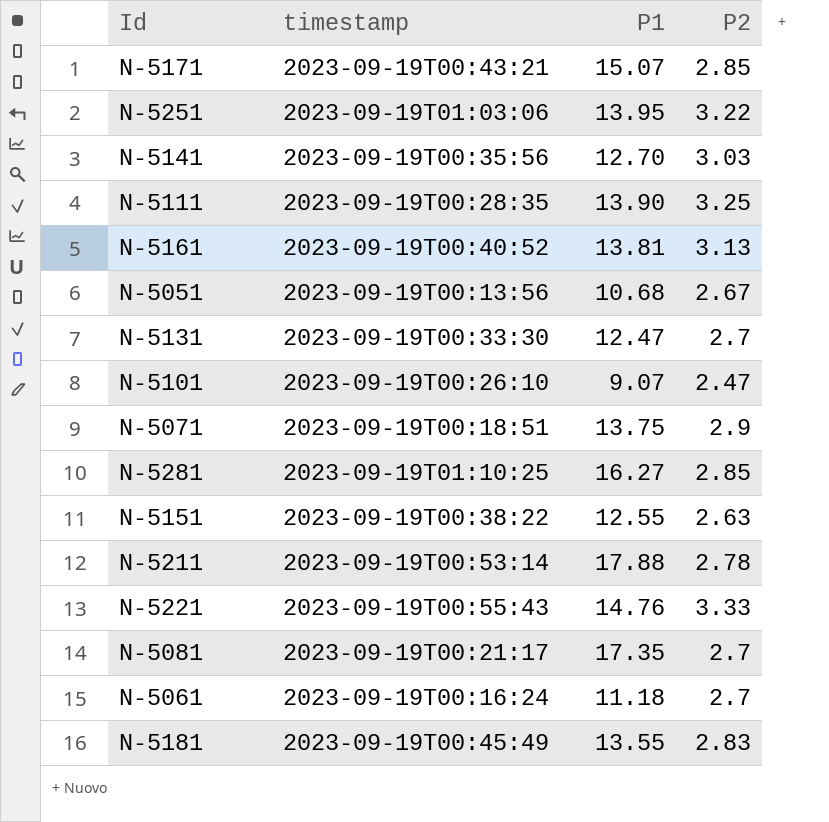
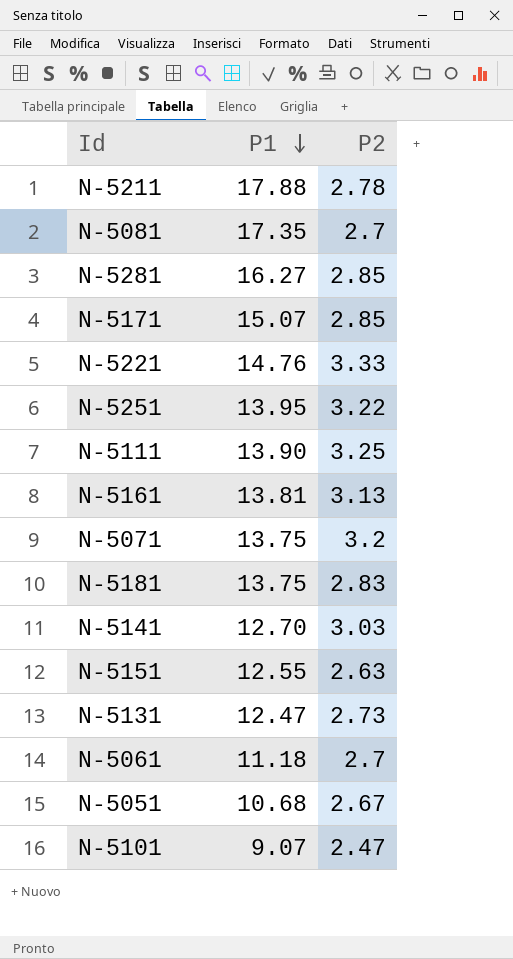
row order: none -> P1 descending
column timestamp | position: 2 -> none
N-5071 | P2: 2.9 -> 3.2
N-5181 | P1: 13.55 -> 13.75
N-5131 | P2: 2.7 -> 2.73

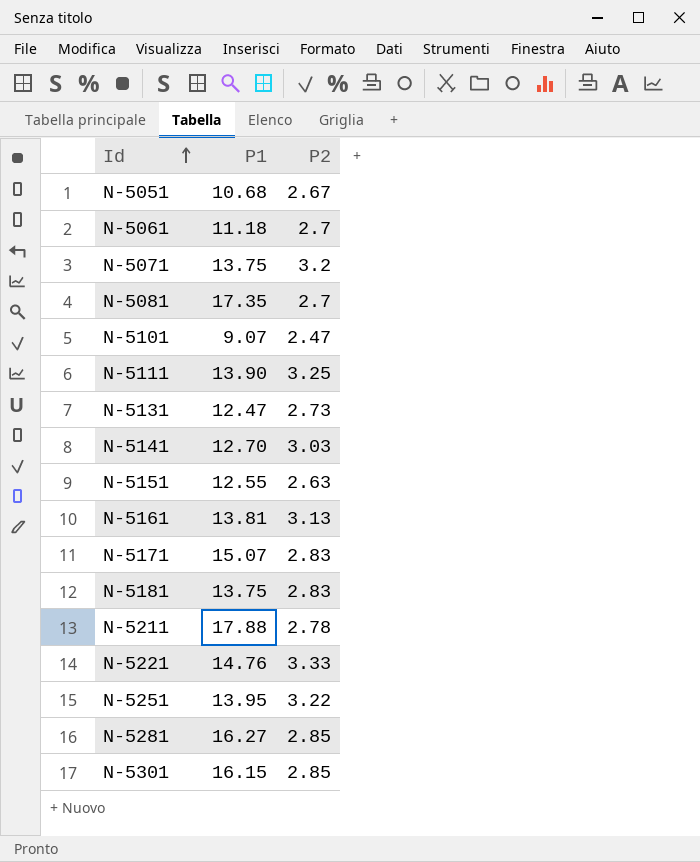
row order: P1 descending -> Id ascending
N-5171 | P2: 2.85 -> 2.83
row N-5301: none -> 16.15 | 2.85

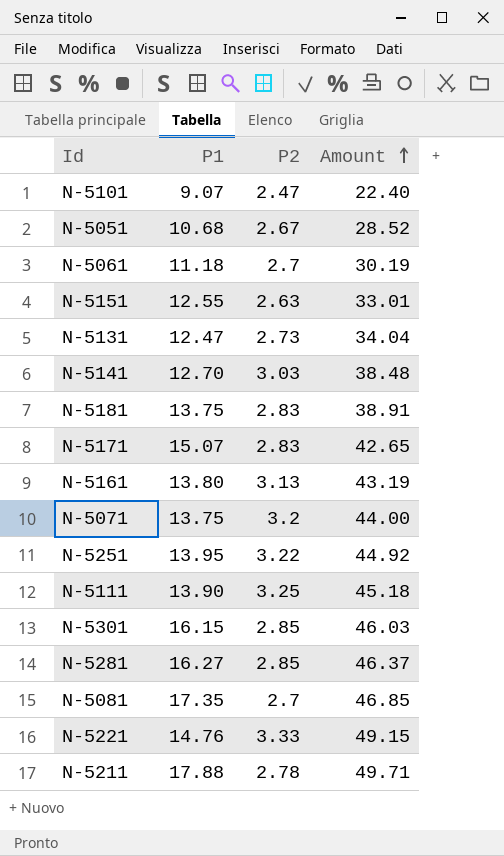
row order: Id ascending -> Amount ascending
column Amount | formula: none -> [P1] * [P2]
N-5161 | P1: 13.81 -> 13.80

